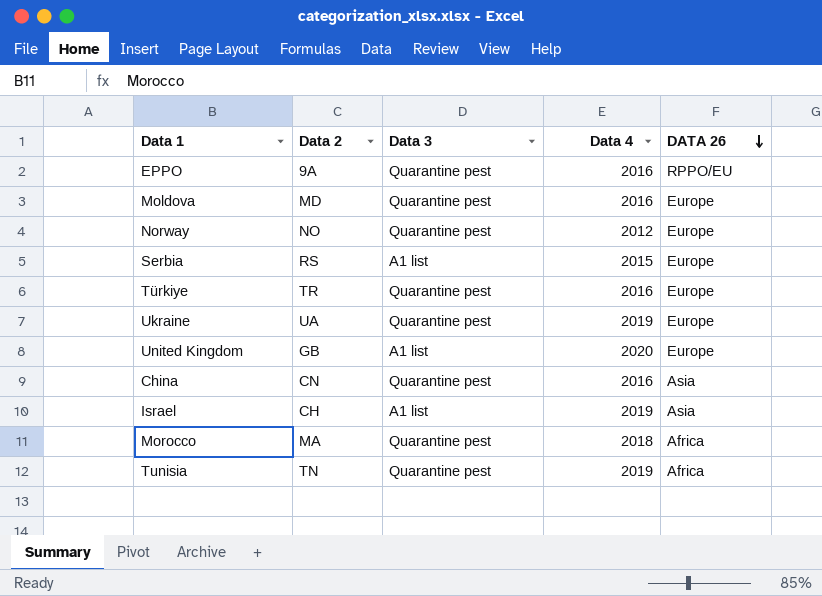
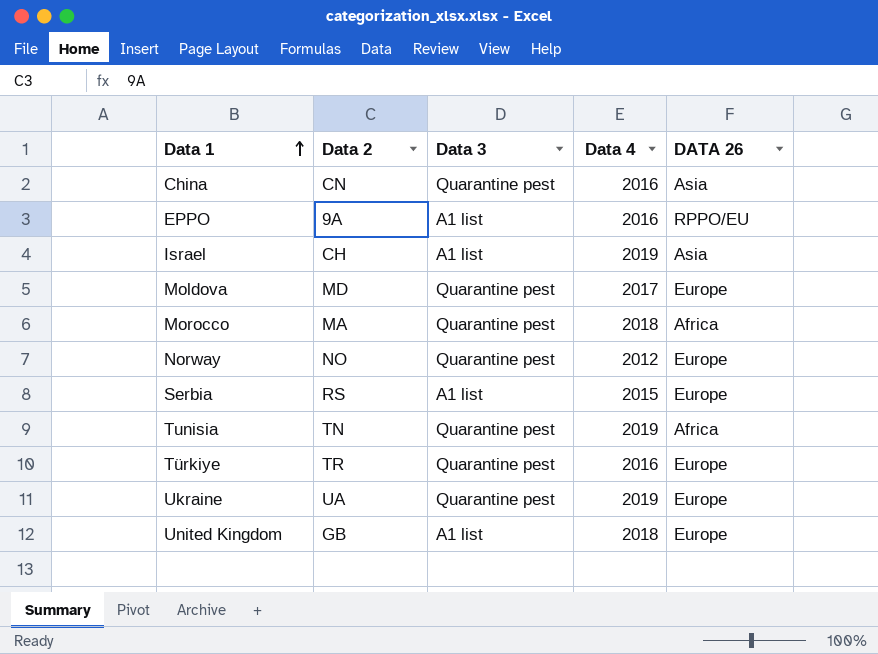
row order: DATA 26 descending -> Data 1 ascending
EPPO | Data 3: Quarantine pest -> A1 list
Moldova | Data 4: 2016 -> 2017
United Kingdom | Data 4: 2020 -> 2018

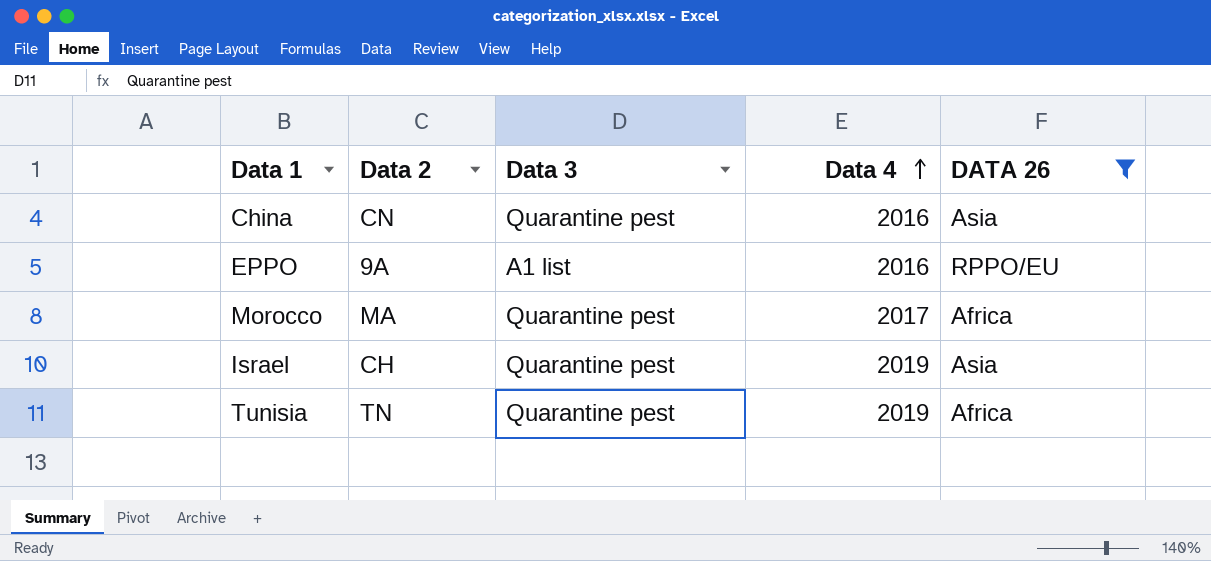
filter: none -> DATA 26 != Europe
row order: Data 1 ascending -> Data 4 ascending
Morocco | Data 4: 2018 -> 2017
Israel | Data 3: A1 list -> Quarantine pest

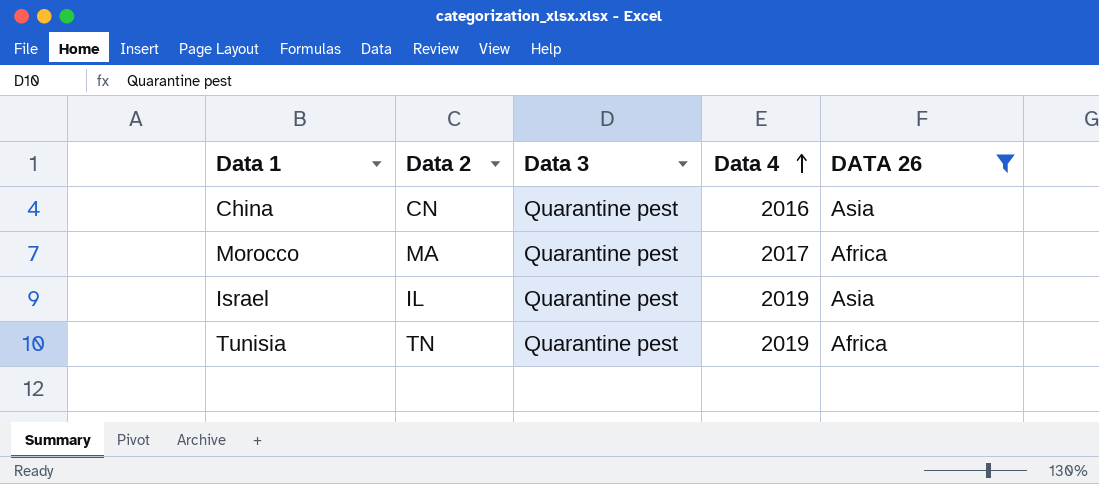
row EPPO: 9A | A1 list | 2016 | RPPO/EU -> none
Israel | Data 2: CH -> IL

